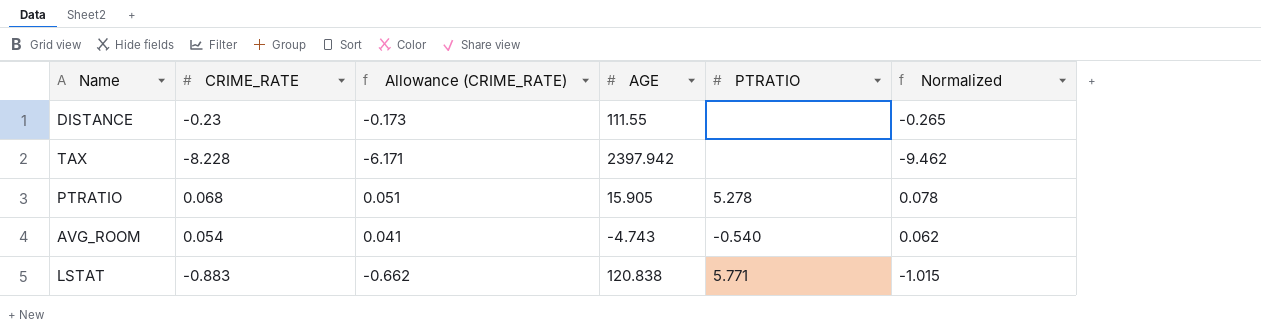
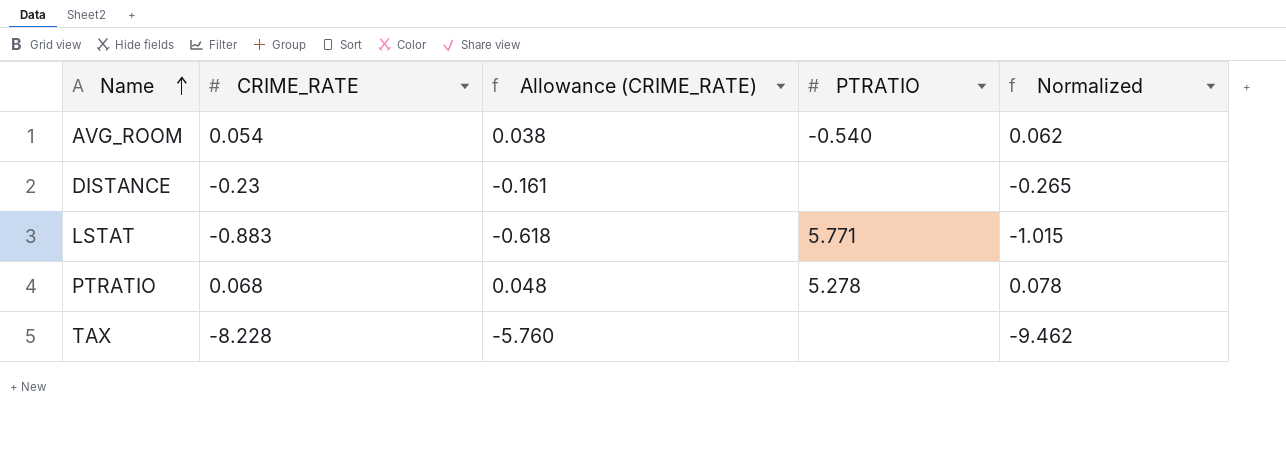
row order: none -> Name ascending
column AGE | position: 4 -> none
column Allowance (CRIME_RATE) | formula: [CRIME_RATE] * 0.75 -> [CRIME_RATE] * 0.7

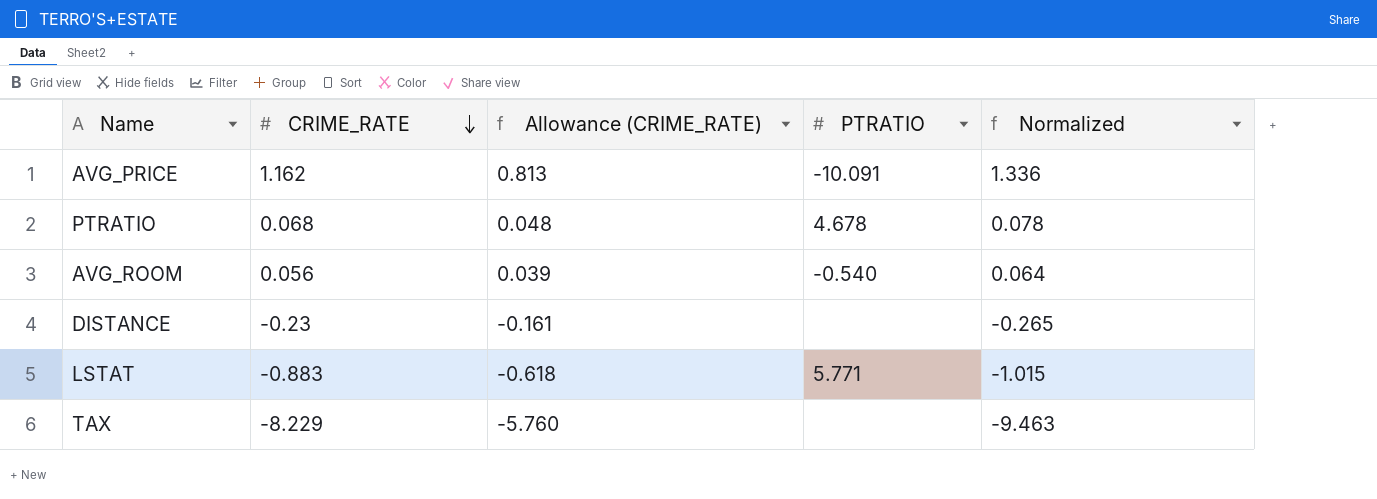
row order: Name ascending -> CRIME_RATE descending
row AVG_PRICE: none -> 1.162 | 0.813 | -10.091 | 1.336
PTRATIO | PTRATIO: 5.278 -> 4.678
AVG_ROOM | CRIME_RATE: 0.054 -> 0.056
AVG_ROOM | Allowance (CRIME_RATE): 0.038 -> 0.039
AVG_ROOM | Normalized: 0.062 -> 0.064
TAX | CRIME_RATE: -8.228 -> -8.229
TAX | Normalized: -9.462 -> -9.463

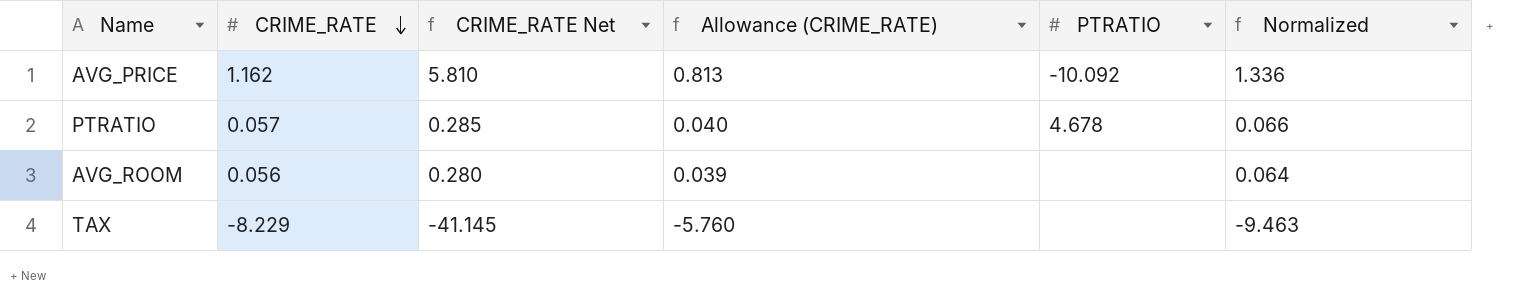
column CRIME_RATE Net | formula: none -> [CRIME_RATE] * 5
row DISTANCE: -0.23 | -0.161 | none | -0.265 -> none
row LSTAT: -0.883 | -0.618 | 5.771 | -1.015 -> none
AVG_PRICE | PTRATIO: -10.091 -> -10.092
PTRATIO | CRIME_RATE: 0.068 -> 0.057
PTRATIO | Allowance (CRIME_RATE): 0.048 -> 0.040
PTRATIO | Normalized: 0.078 -> 0.066
AVG_ROOM | PTRATIO: -0.540 -> none

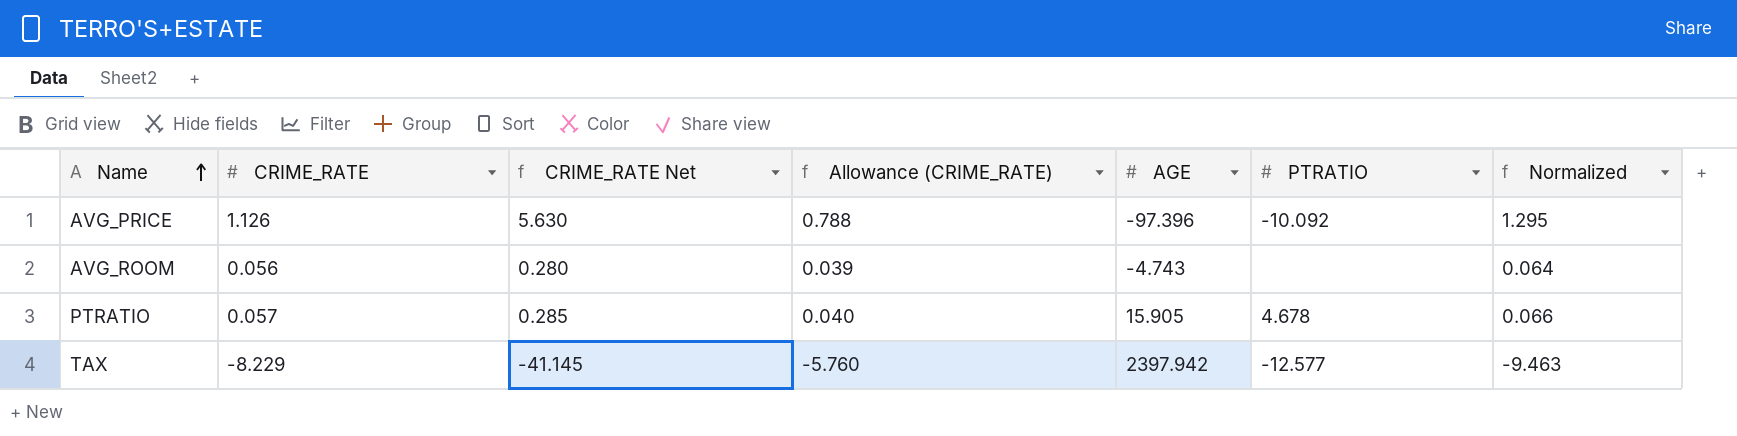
row order: CRIME_RATE descending -> Name ascending
column AGE | position: none -> 5
AVG_PRICE | CRIME_RATE: 1.162 -> 1.126
AVG_PRICE | CRIME_RATE Net: 5.810 -> 5.630
AVG_PRICE | Allowance (CRIME_RATE): 0.813 -> 0.788
AVG_PRICE | Normalized: 1.336 -> 1.295
TAX | PTRATIO: none -> -12.577

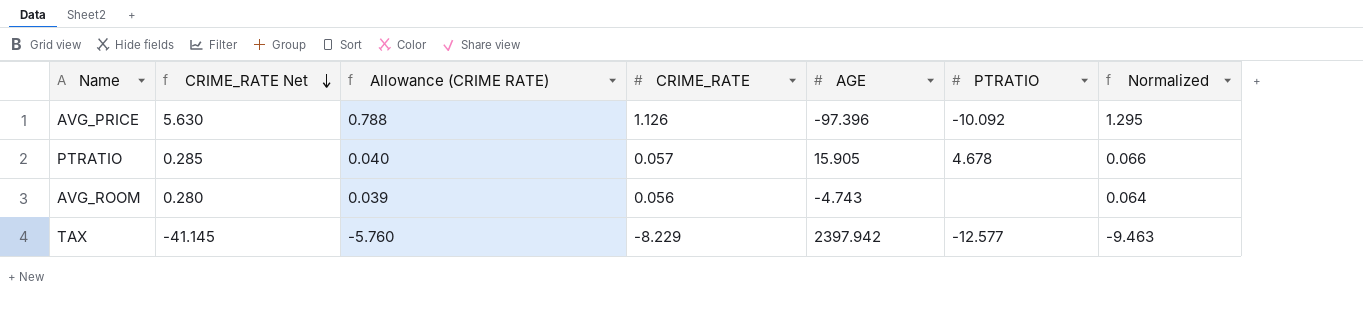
row order: Name ascending -> CRIME_RATE Net descending
column name: Allowance (CRIME_RATE) -> Allowance (CRIME RATE)
column CRIME_RATE | position: 2 -> 4

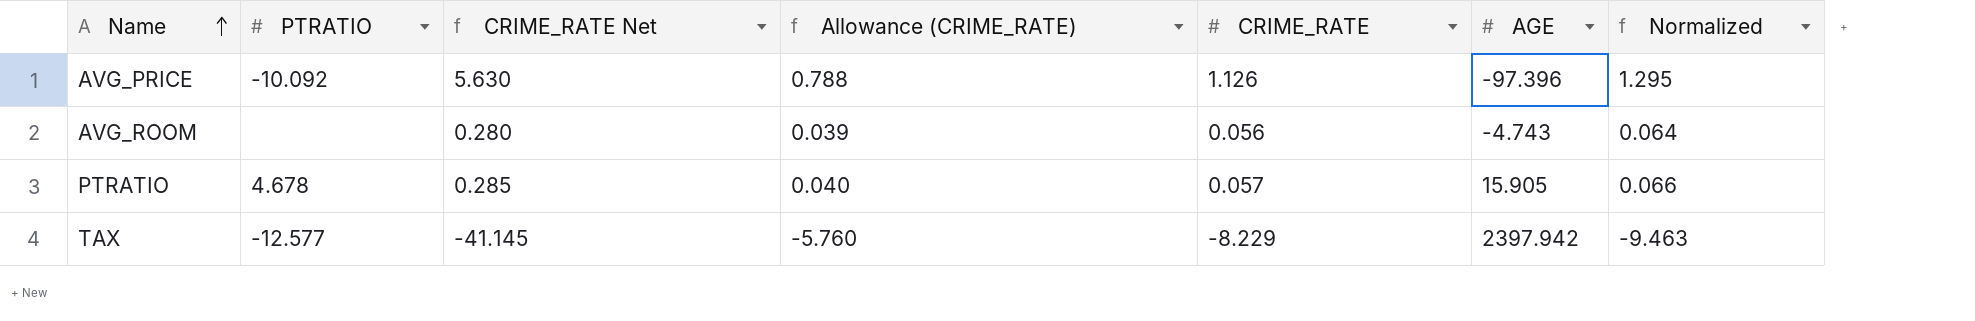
row order: CRIME_RATE Net descending -> Name ascending
column PTRATIO | position: 6 -> 2
column name: Allowance (CRIME RATE) -> Allowance (CRIME_RATE)

